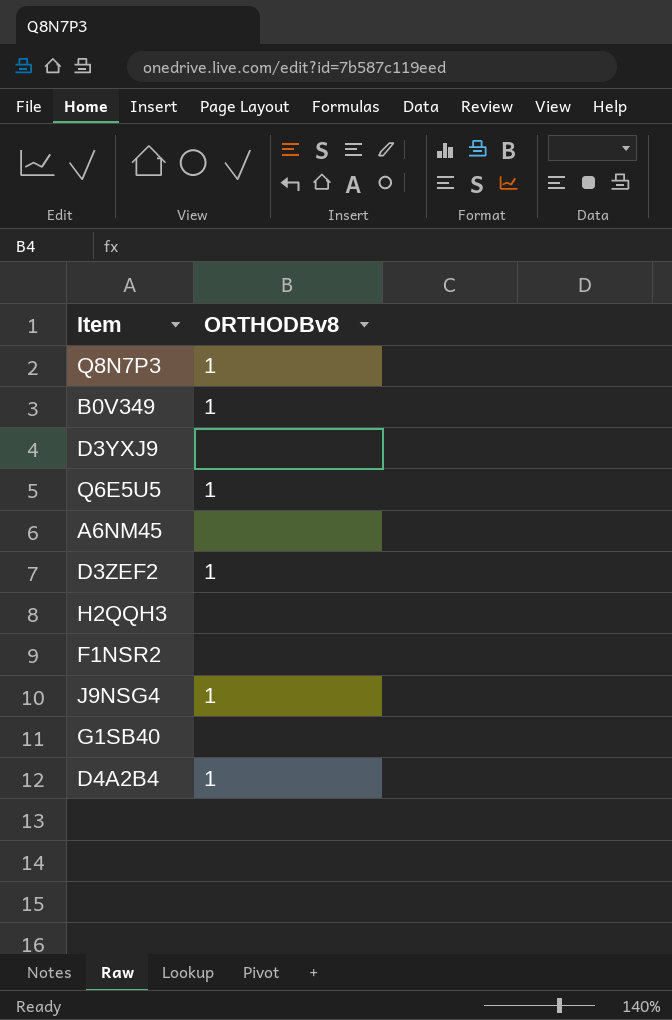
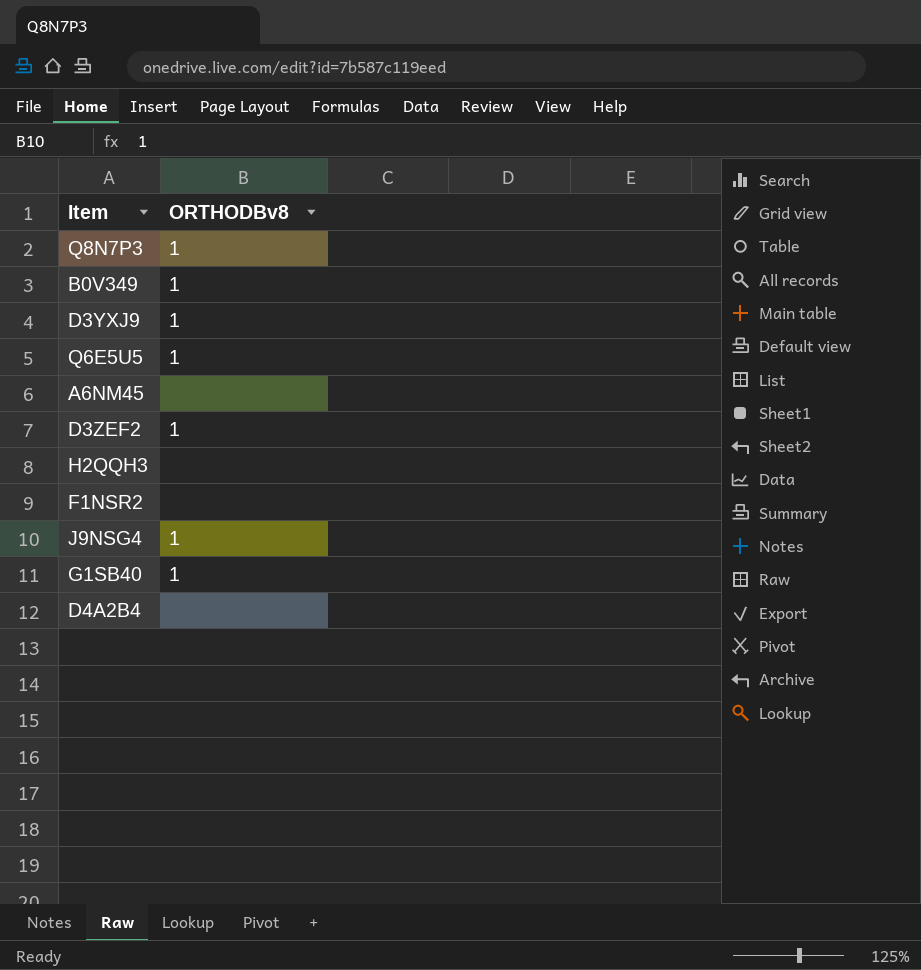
D3YXJ9 | ORTHODBv8: none -> 1
G1SB40 | ORTHODBv8: none -> 1
D4A2B4 | ORTHODBv8: 1 -> none

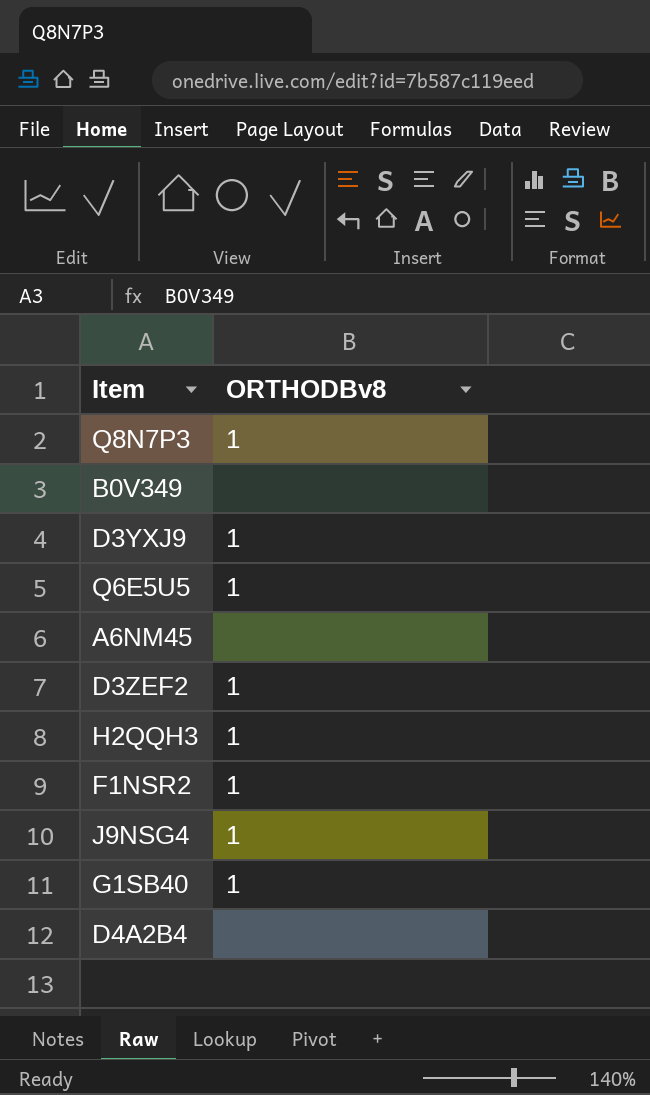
B0V349 | ORTHODBv8: 1 -> none
H2QQH3 | ORTHODBv8: none -> 1
F1NSR2 | ORTHODBv8: none -> 1

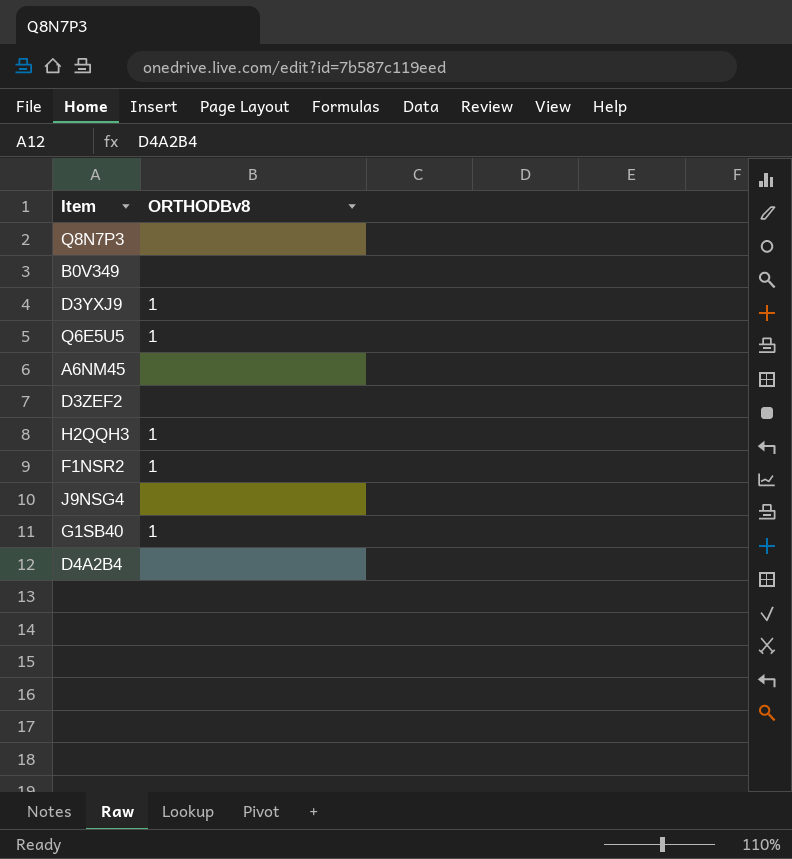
Q8N7P3 | ORTHODBv8: 1 -> none
D3ZEF2 | ORTHODBv8: 1 -> none
J9NSG4 | ORTHODBv8: 1 -> none

